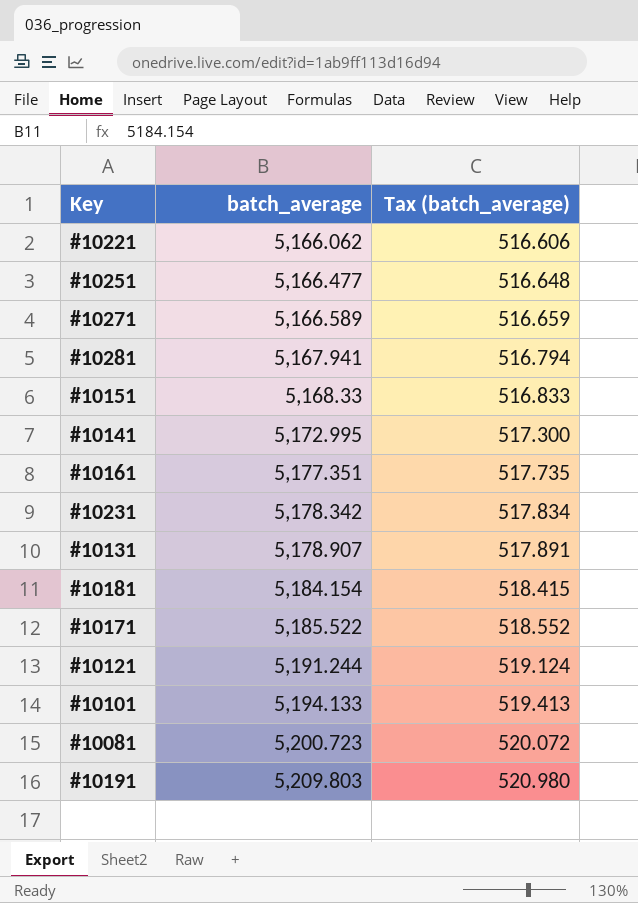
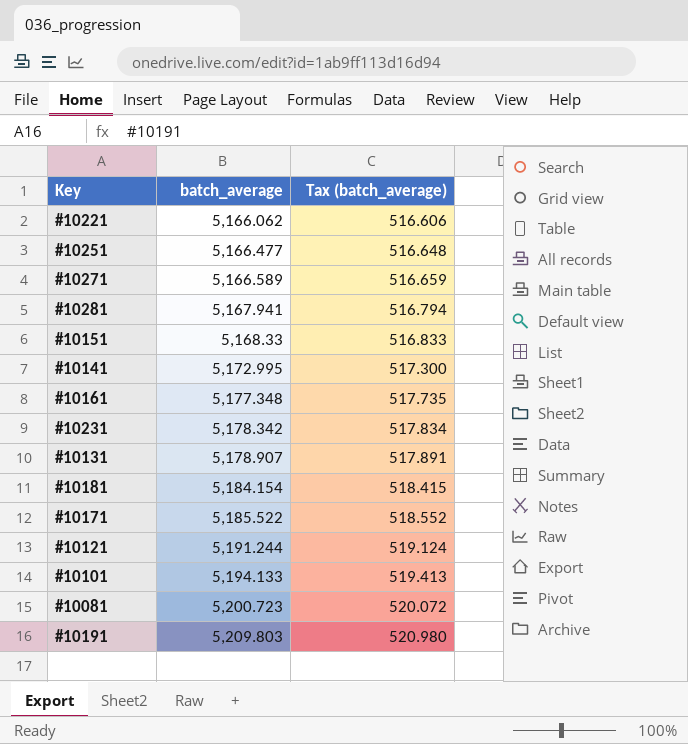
#10161 | batch_average: 5,177.351 -> 5,177.348

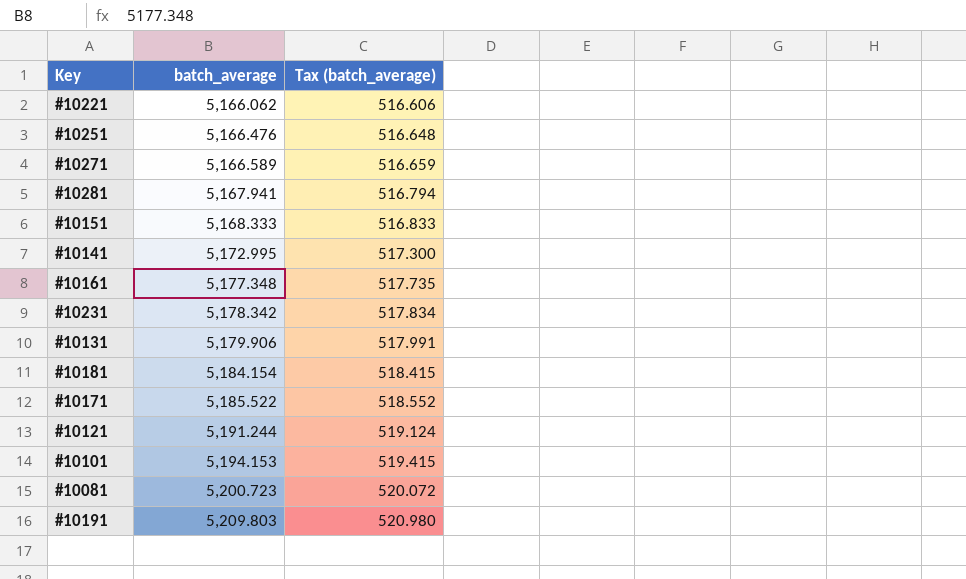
#10251 | batch_average: 5,166.477 -> 5,166.476
#10151 | batch_average: 5,168.33 -> 5,168.333
#10131 | batch_average: 5,178.907 -> 5,179.906
#10131 | Tax (batch_average): 517.891 -> 517.991
#10101 | batch_average: 5,194.133 -> 5,194.153
#10101 | Tax (batch_average): 519.413 -> 519.415

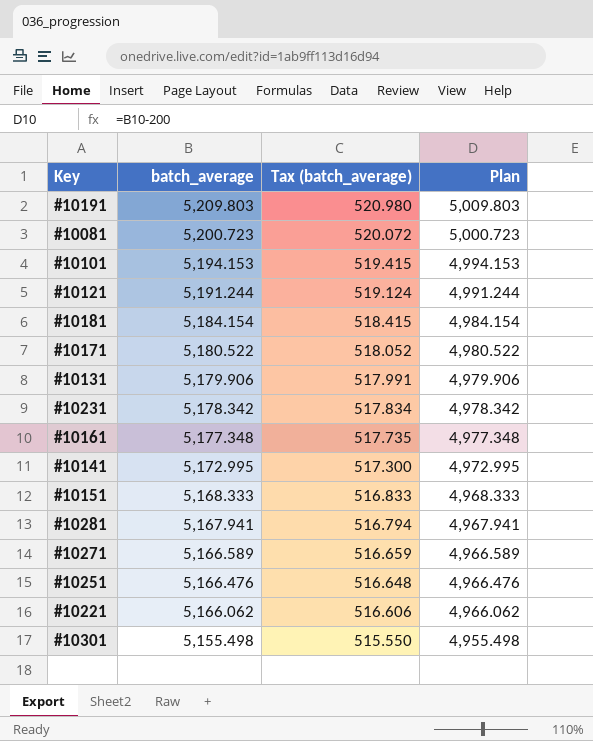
row order: batch_average ascending -> batch_average descending
column Plan | formula: none -> [batch_average] - 200
#10171 | batch_average: 5,185.522 -> 5,180.522
#10171 | Tax (batch_average): 518.552 -> 518.052
row #10301: none -> 5,155.498 | 515.550 | 4,955.498

